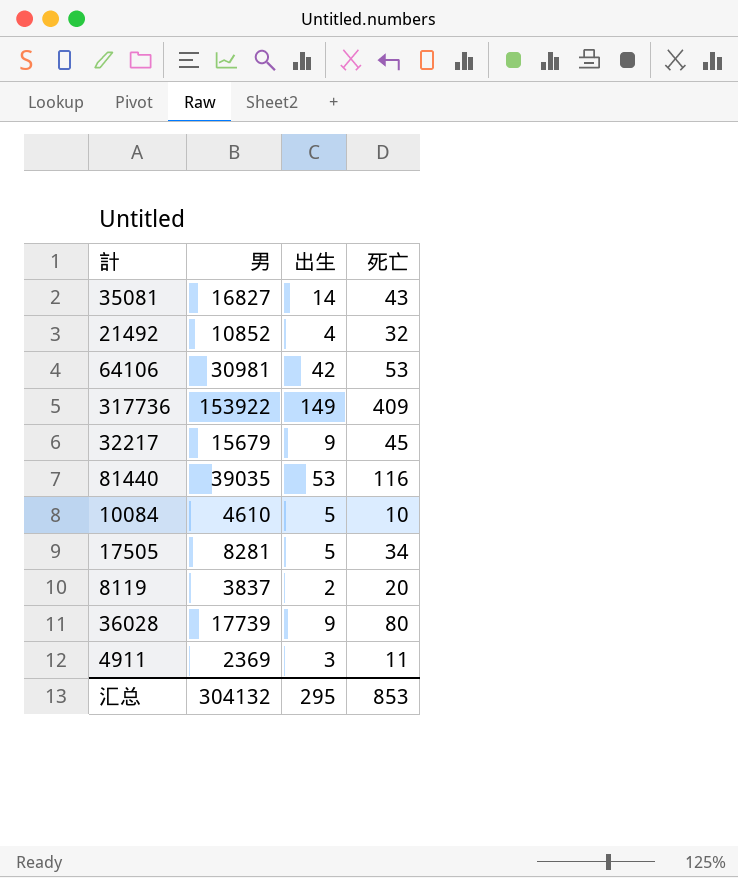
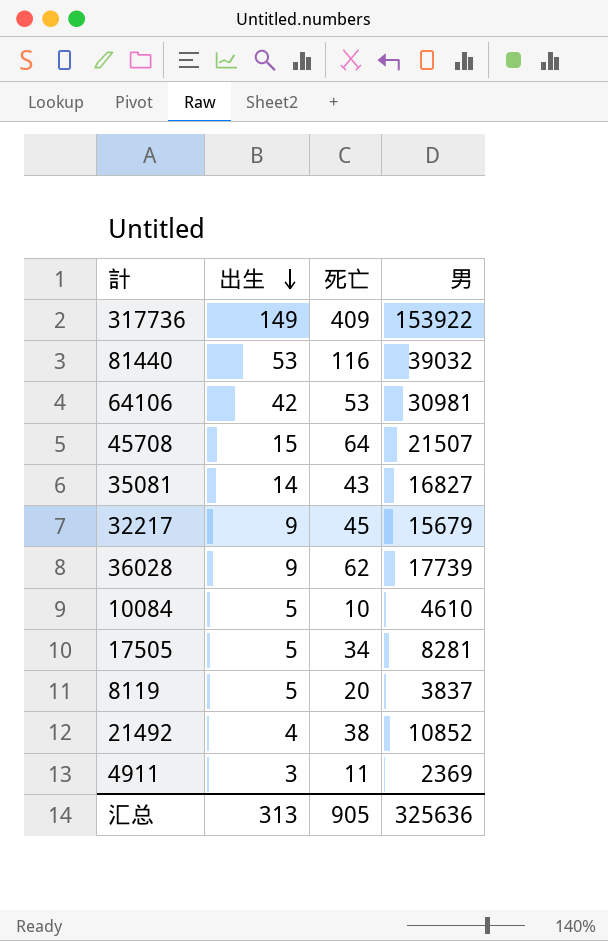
row order: none -> 出生 descending
column 男 | position: 2 -> 4
81440 | 男: 39035 -> 39032
row 45708: none -> 15 | 64 | 21507
36028 | 死亡: 80 -> 62
8119 | 出生: 2 -> 5
21492 | 死亡: 32 -> 38
汇总 | 出生: 295 -> 313
汇总 | 死亡: 853 -> 905
汇总 | 男: 304132 -> 325636

